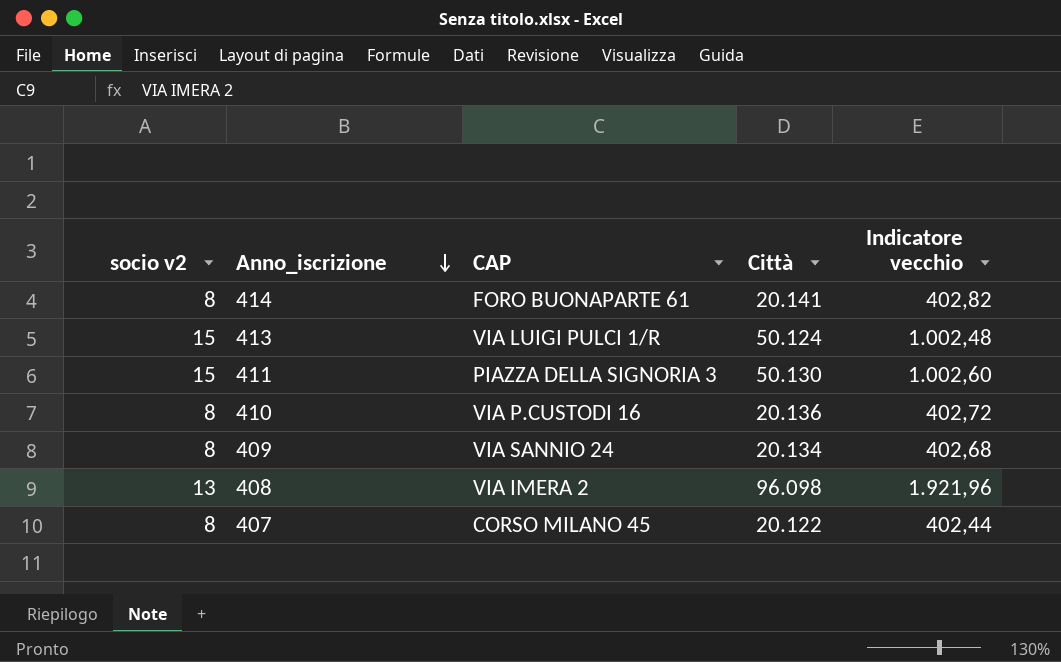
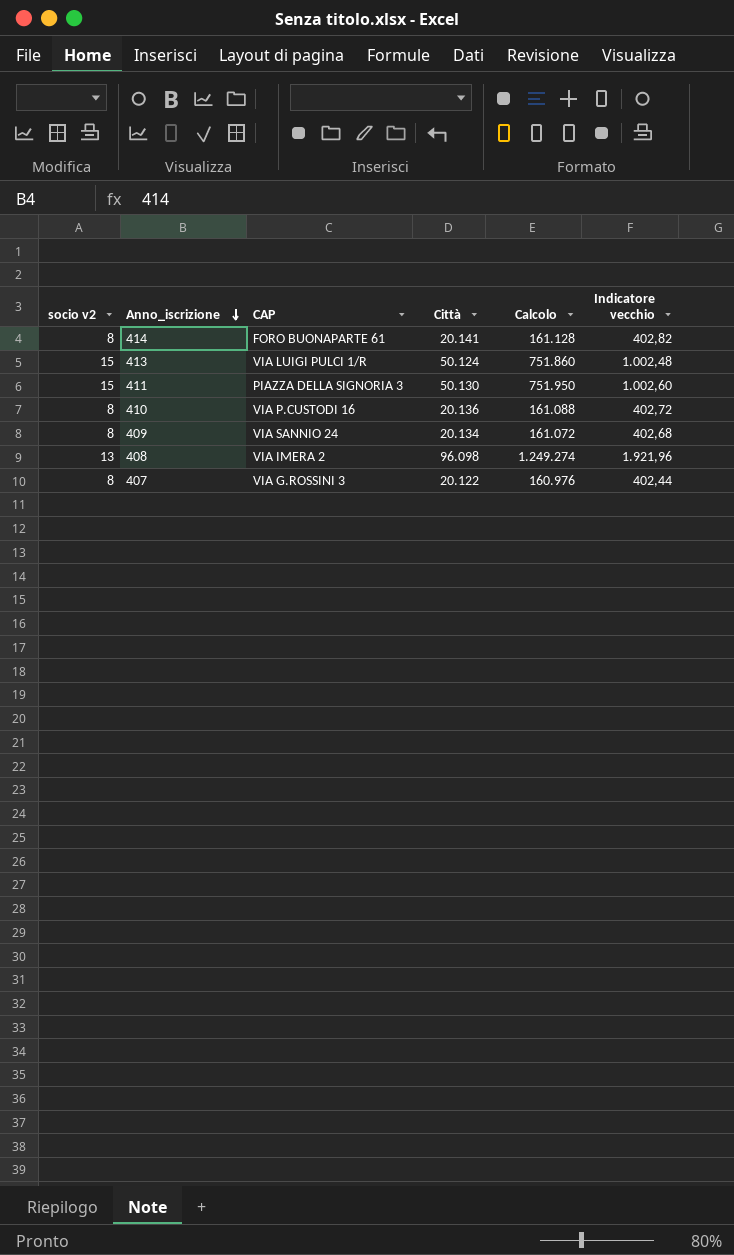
column Calcolo | formula: none -> [socio v2] * [Città]
407 | CAP: CORSO MILANO 45 -> VIA G.ROSSINI 3

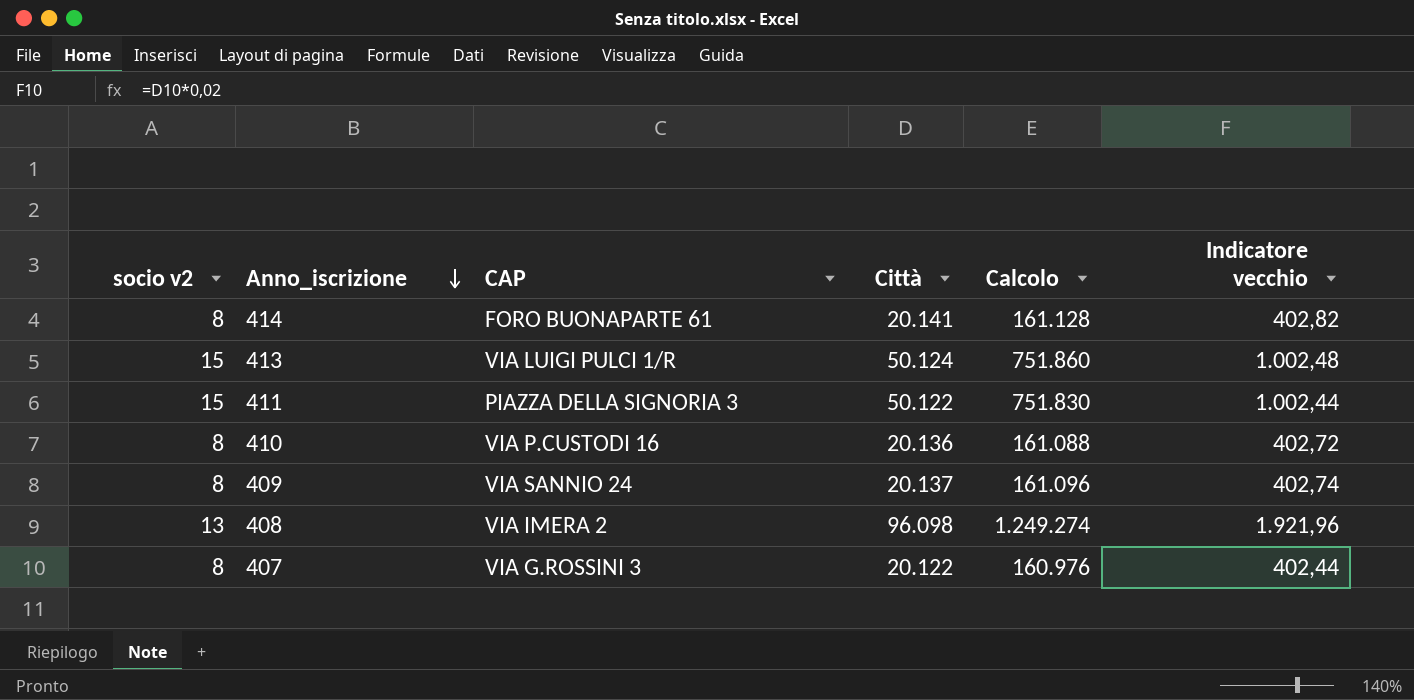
411 | Città: 50.130 -> 50.122
411 | Calcolo: 751.950 -> 751.830
411 | Indicatore vecchio: 1.002,60 -> 1.002,44
409 | Città: 20.134 -> 20.137
409 | Calcolo: 161.072 -> 161.096
409 | Indicatore vecchio: 402,68 -> 402,74

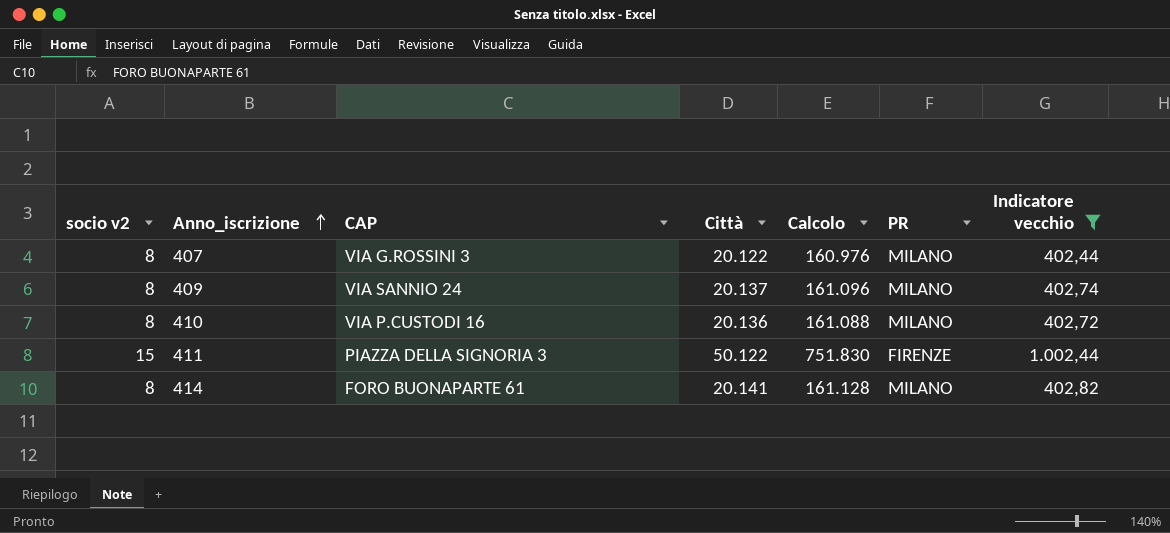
filter: none -> Indicatore vecchio <= 1.002,44
row order: Anno_iscrizione descending -> Anno_iscrizione ascending
column PR | position: none -> 6

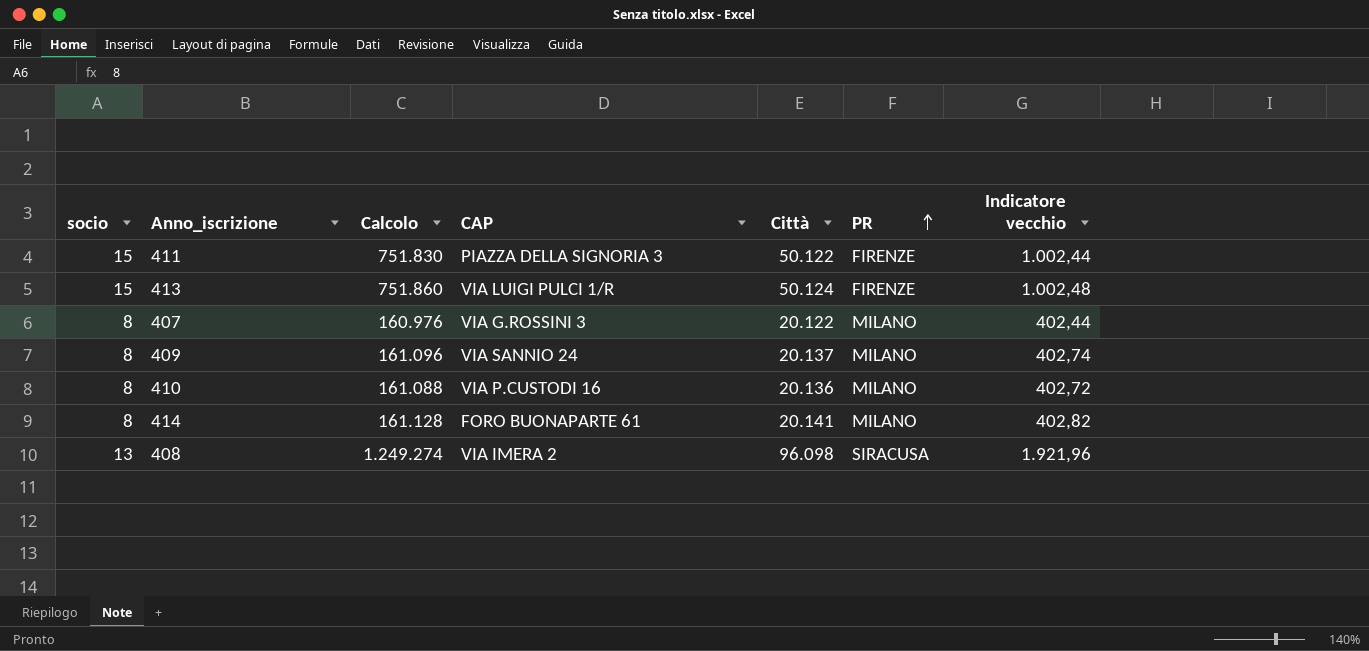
filter: Indicatore vecchio <= 1.002,44 -> none
row order: Anno_iscrizione ascending -> PR ascending
column name: socio v2 -> socio
column Calcolo | position: 5 -> 3

